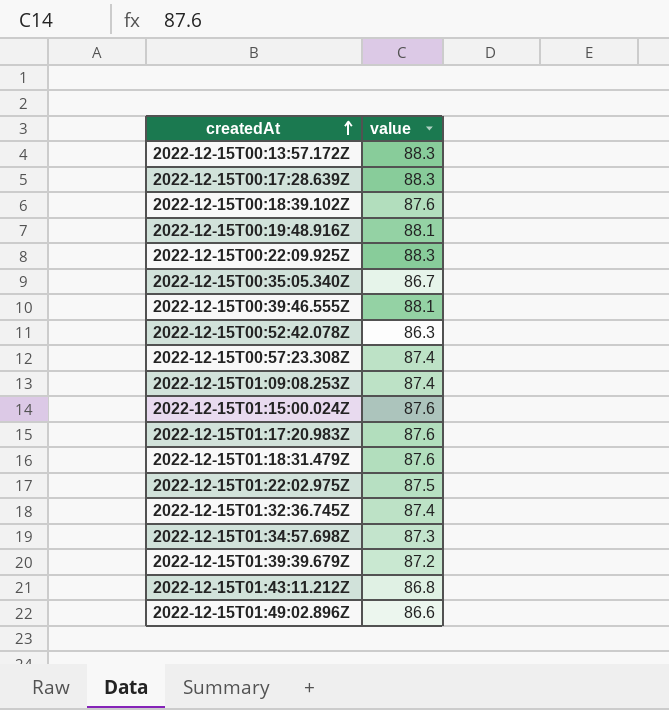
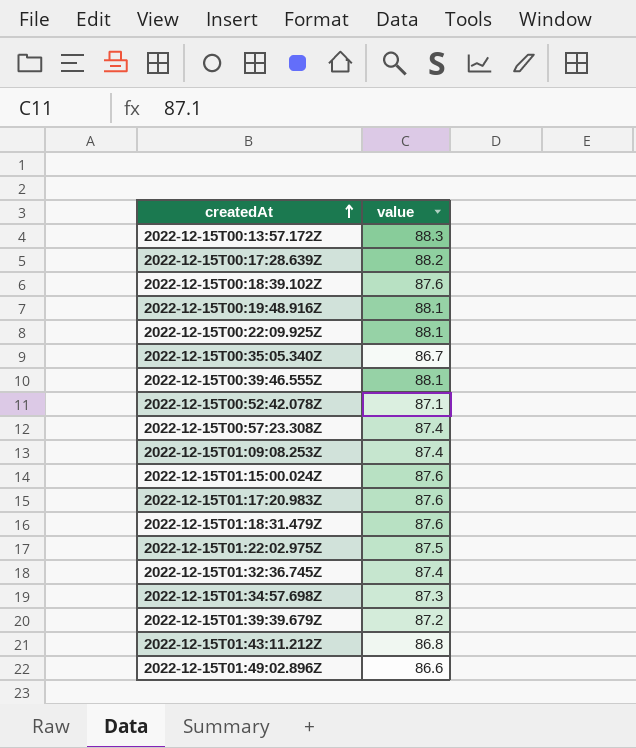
2022-12-15T00:17:28.639Z | value: 88.3 -> 88.2
2022-12-15T00:22:09.925Z | value: 88.3 -> 88.1
2022-12-15T00:52:42.078Z | value: 86.3 -> 87.1

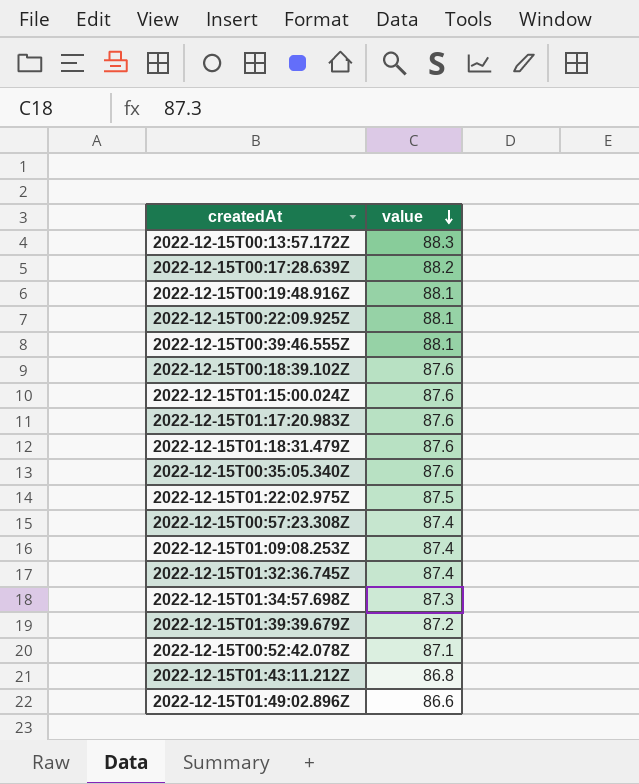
row order: createdAt ascending -> value descending
2022-12-15T00:35:05.340Z | value: 86.7 -> 87.6

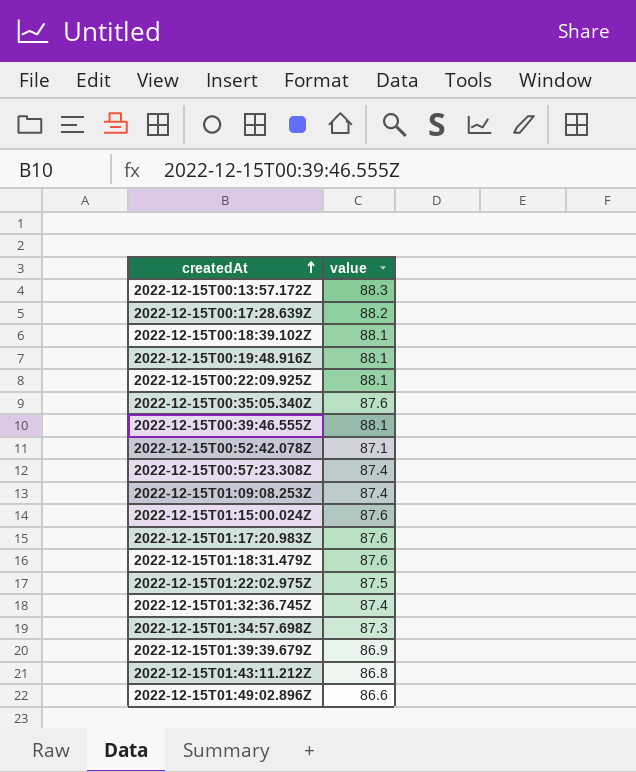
row order: value descending -> createdAt ascending
2022-12-15T00:18:39.102Z | value: 87.6 -> 88.1
2022-12-15T01:39:39.679Z | value: 87.2 -> 86.9

